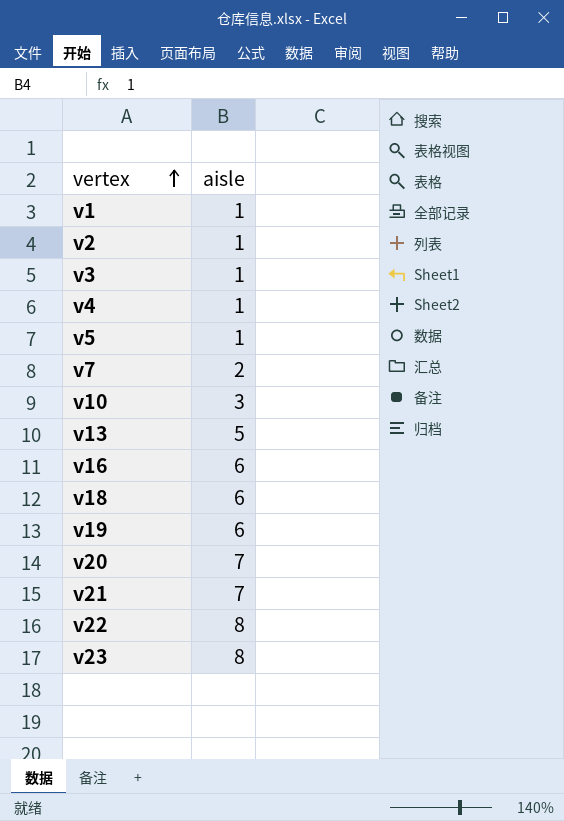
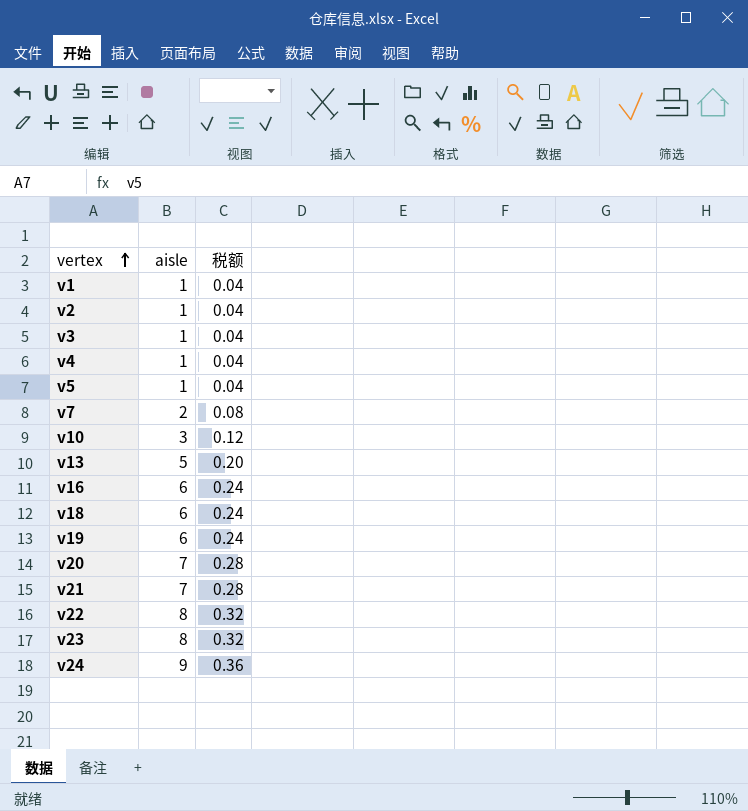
column 税额 | formula: none -> [aisle] * 0.04
row v24: none -> 9 | 0.36

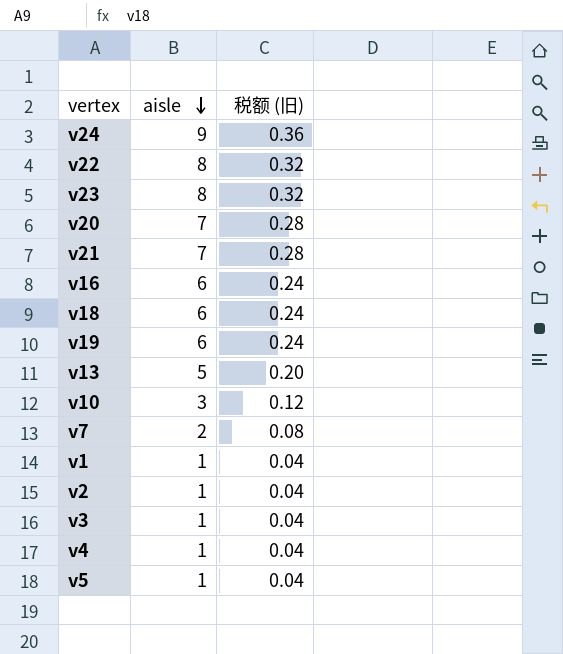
row order: vertex ascending -> aisle descending
column name: 税额 -> 税额 (旧)

